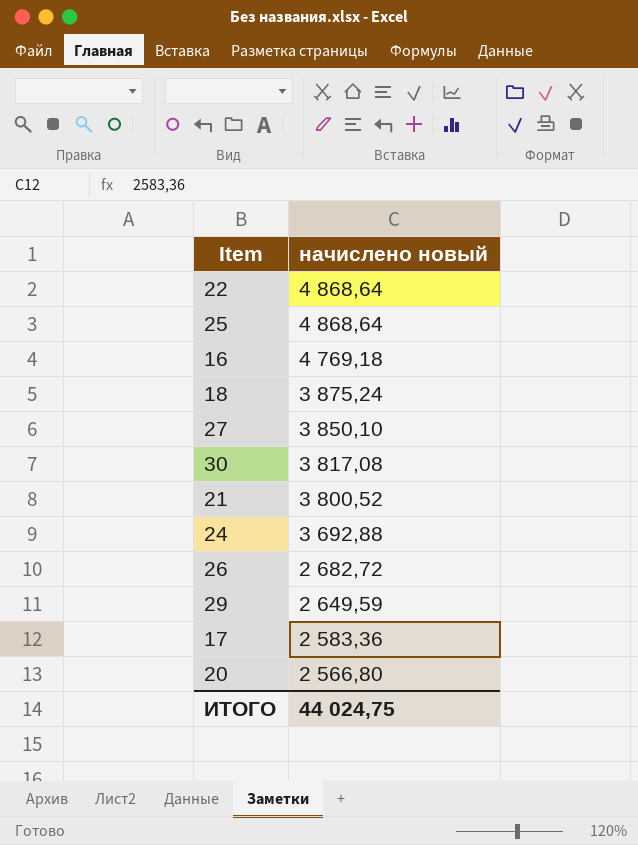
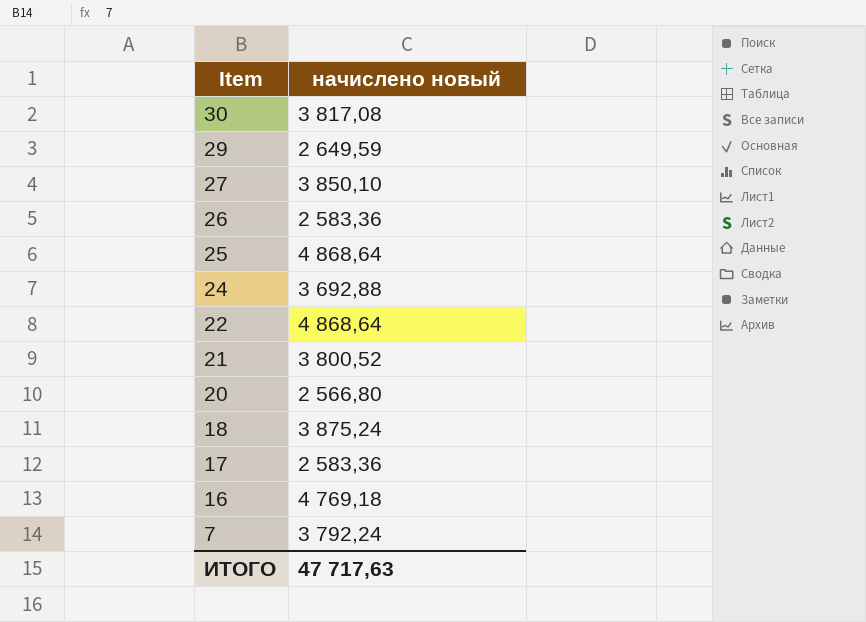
row order: начислено новый descending -> Item descending
26 | начислено новый: 2 682,72 -> 2 583,36
row 7: none -> 3 792,24
ИТОГО | начислено новый: 44 024,75 -> 47 717,63

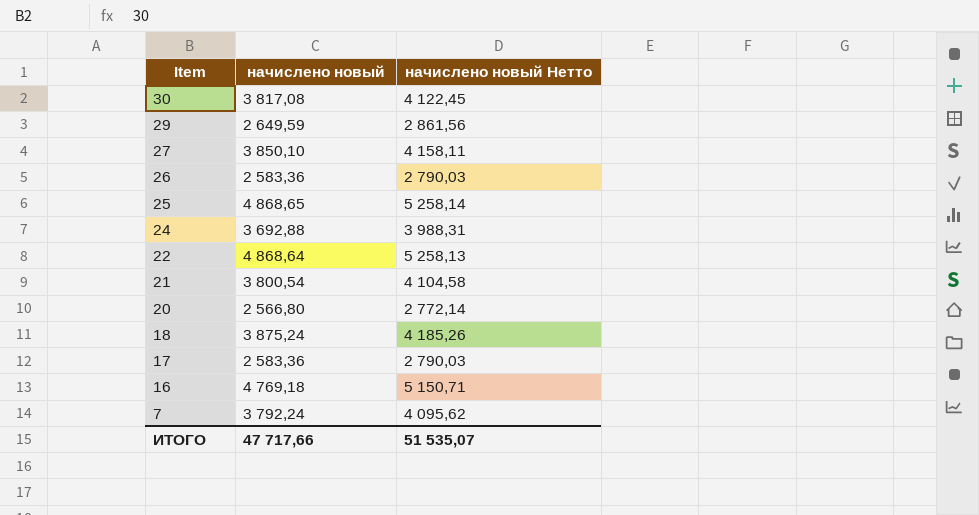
column начислено новый Нетто | formula: none -> [начислено новый] * 1,08
25 | начислено новый: 4 868,64 -> 4 868,65
21 | начислено новый: 3 800,52 -> 3 800,54
ИТОГО | начислено новый: 47 717,63 -> 47 717,66

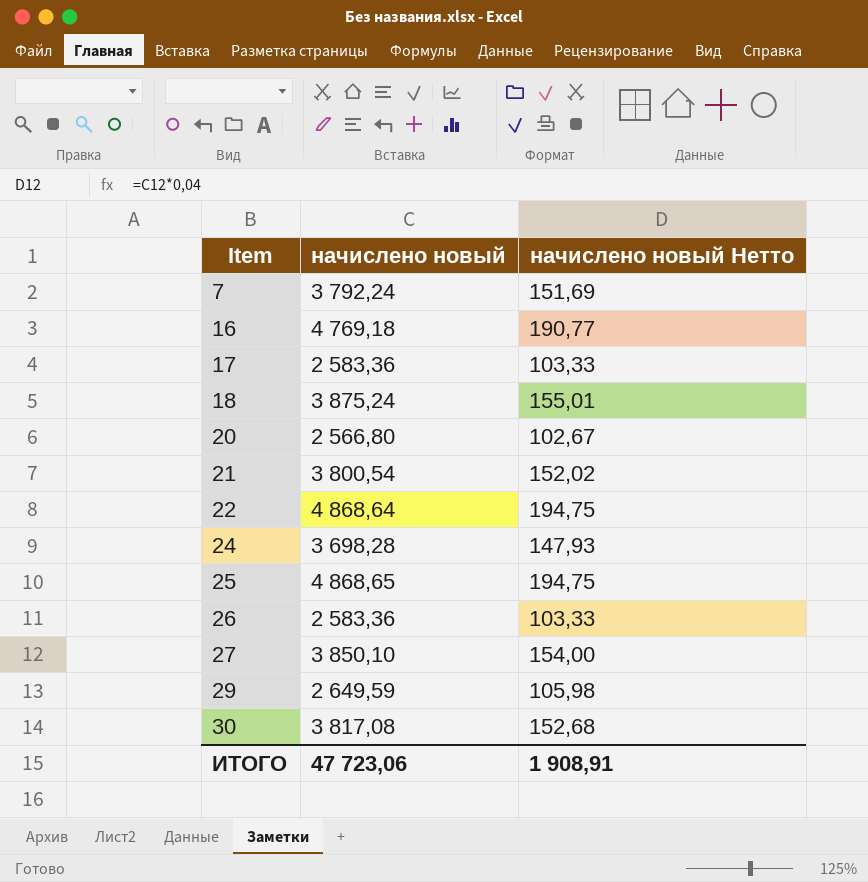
row order: Item descending -> Item ascending
column начислено новый Нетто | formula: [начислено новый] * 1,08 -> [начислено новый] * 0,04
24 | начислено новый: 3 692,88 -> 3 698,28
ИТОГО | начислено новый: 47 717,66 -> 47 723,06
ИТОГО | начислено новый Нетто: 51 535,07 -> 1 908,91

